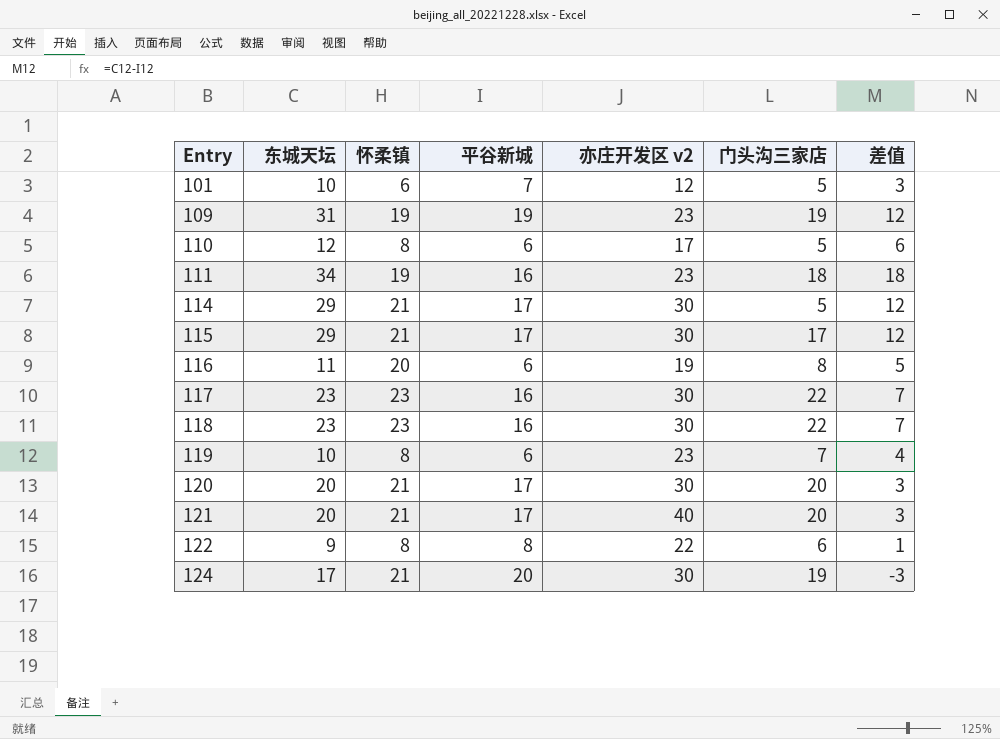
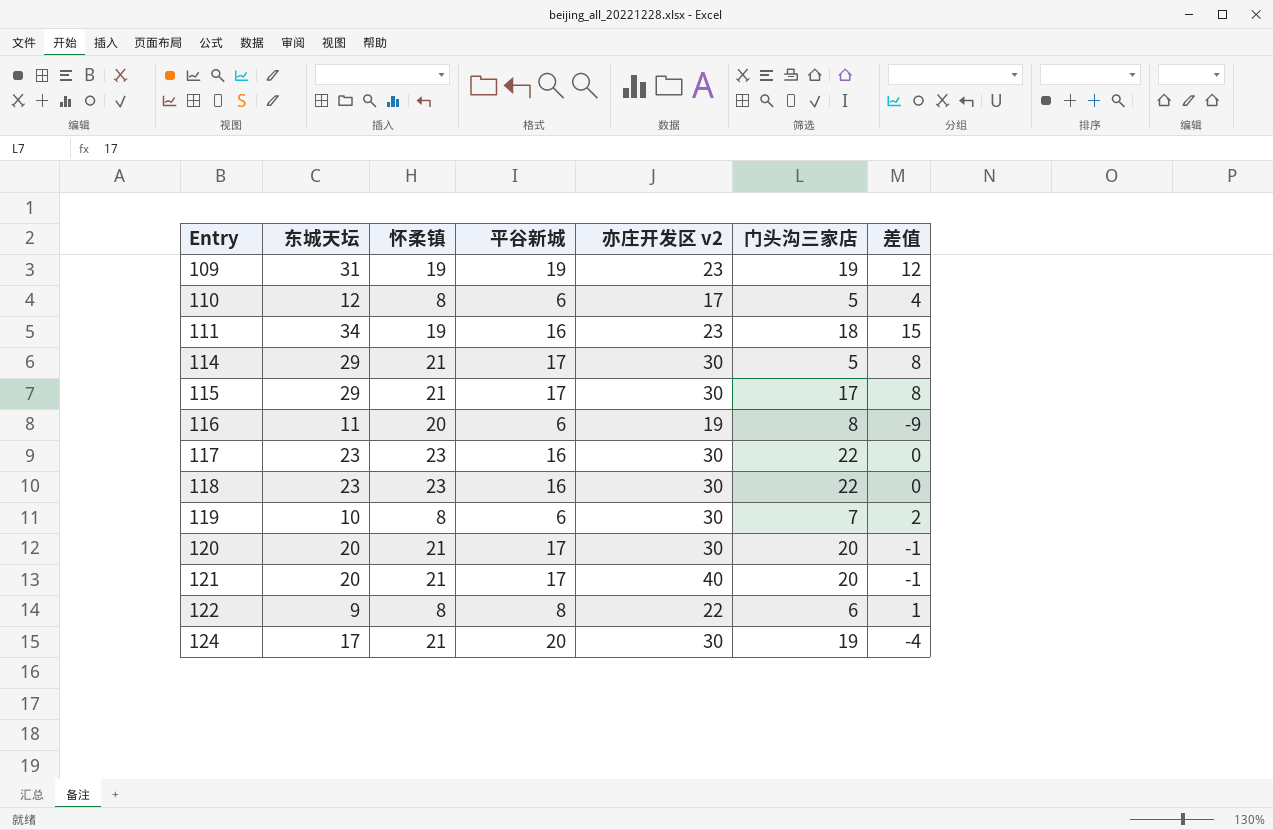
column 差值 | formula: [东城天坛] - [平谷新城] -> [东城天坛] - [怀柔镇]
row 101: 10 | 6 | 7 | 12 | 5 | 3 -> none
119 | 亦庄开发区 v2: 23 -> 30

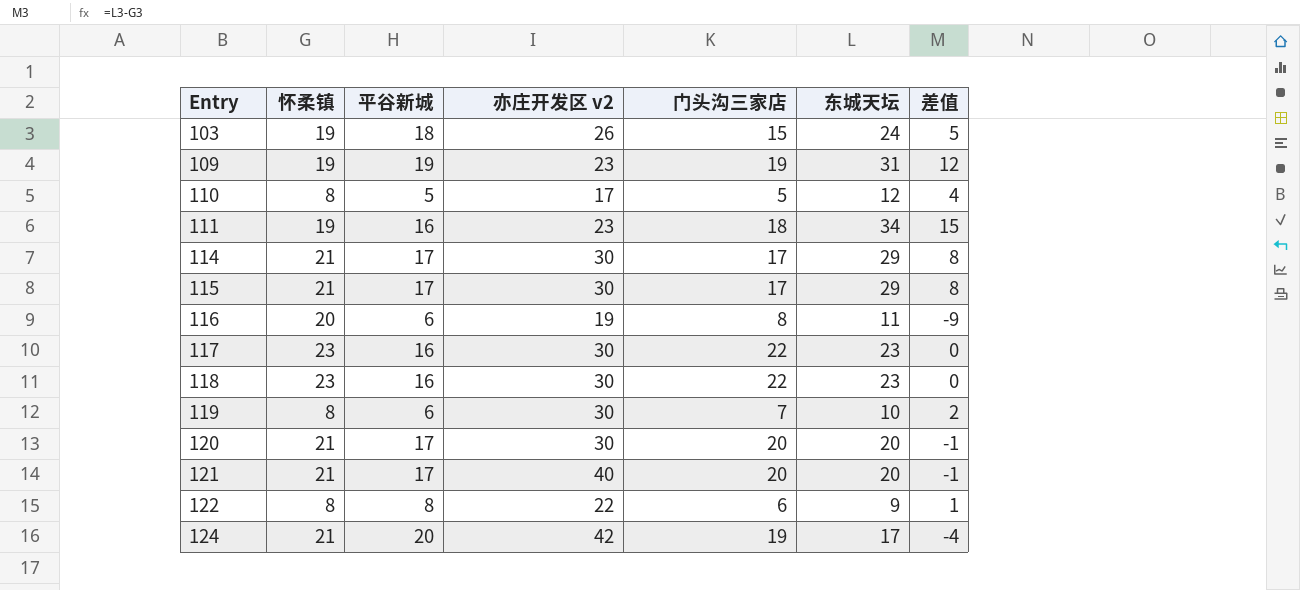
column 东城天坛 | position: 2 -> 6
row 103: none -> 19 | 18 | 26 | 15 | 24 | 5
110 | 平谷新城: 6 -> 5
114 | 门头沟三家店: 5 -> 17
124 | 亦庄开发区 v2: 30 -> 42

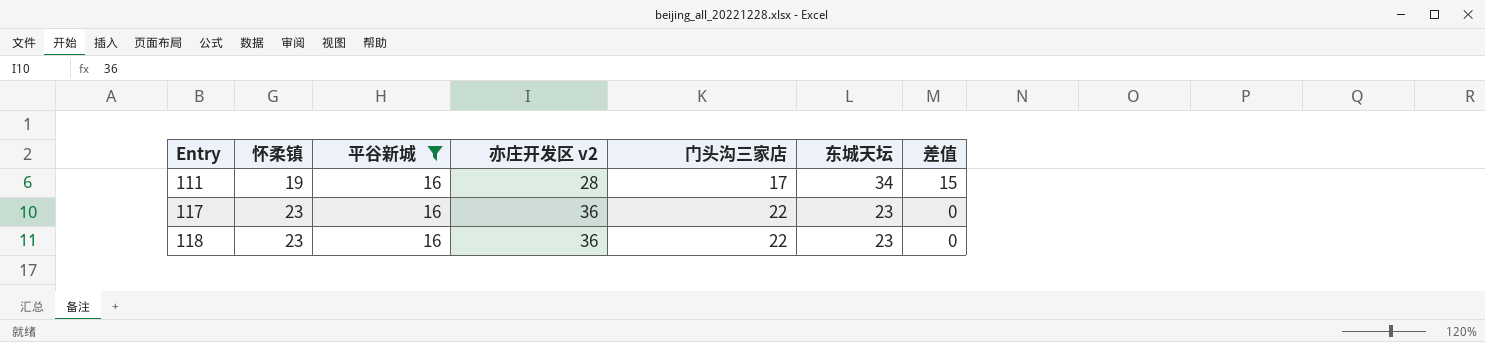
filter: none -> 平谷新城 = 16
111 | 亦庄开发区 v2: 23 -> 28
111 | 门头沟三家店: 18 -> 17
117 | 亦庄开发区 v2: 30 -> 36
118 | 亦庄开发区 v2: 30 -> 36

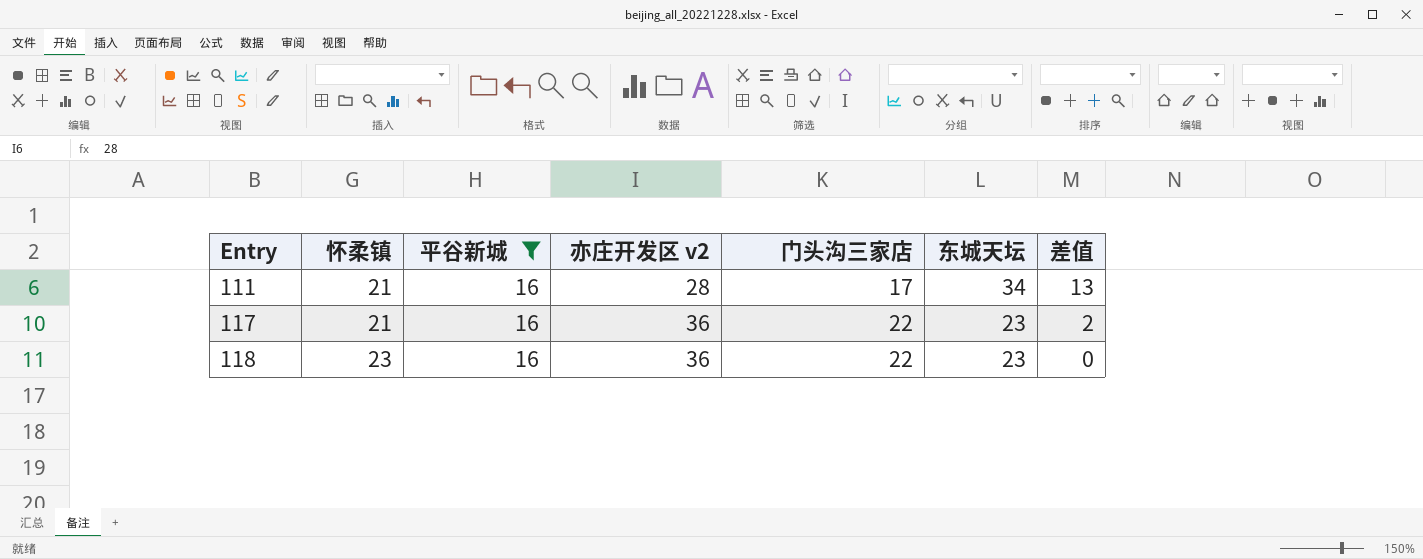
111 | 怀柔镇: 19 -> 21
111 | 差值: 15 -> 13
117 | 怀柔镇: 23 -> 21
117 | 差值: 0 -> 2

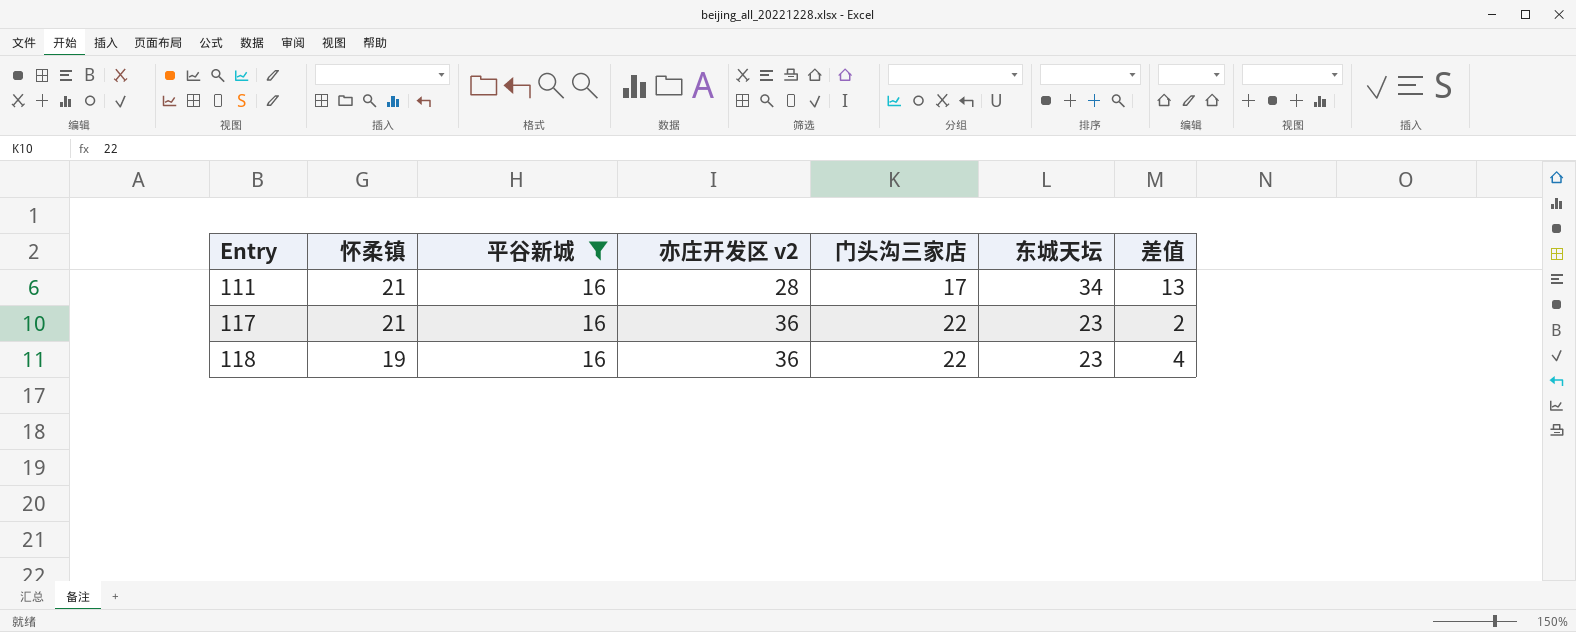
118 | 怀柔镇: 23 -> 19
118 | 差值: 0 -> 4

